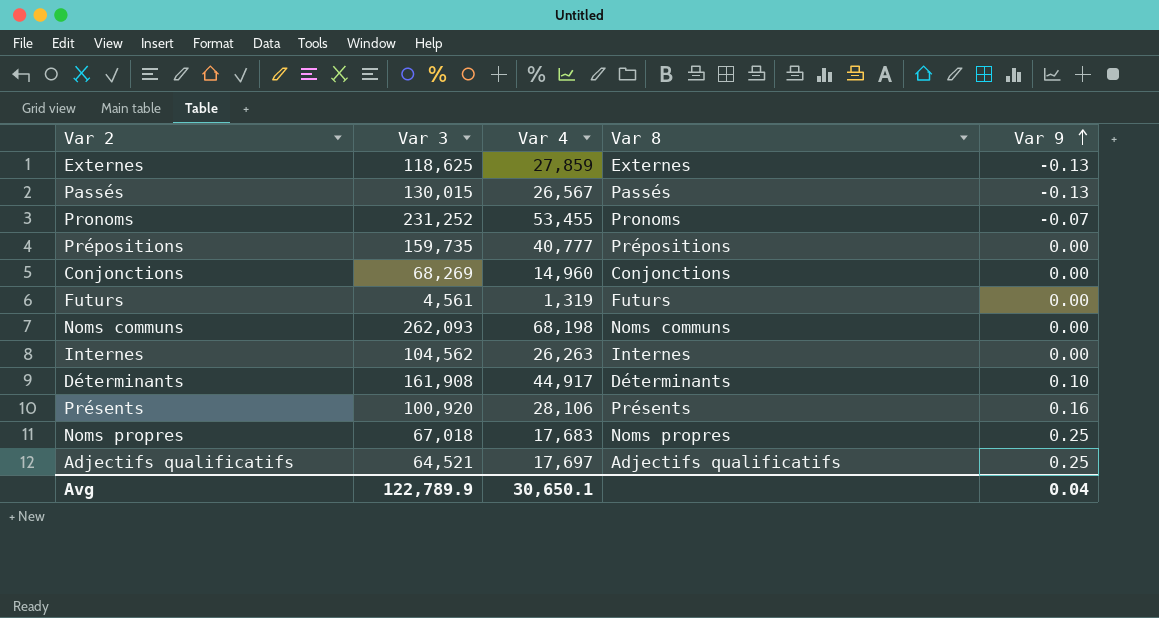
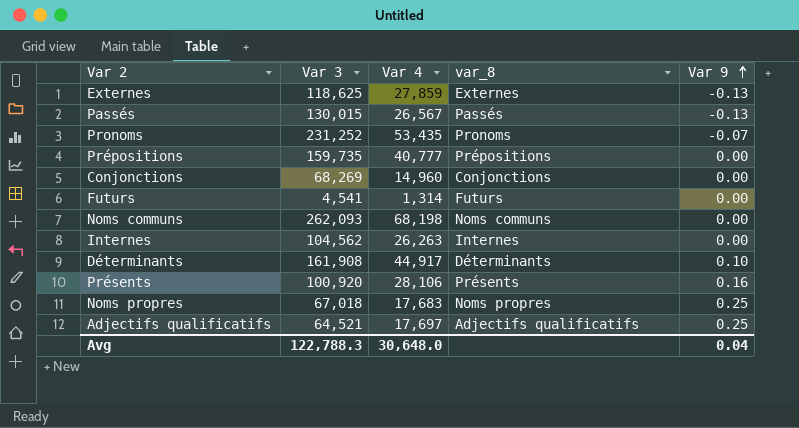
column name: Var 8 -> var_8
Pronoms | Var 4: 53,455 -> 53,435
Futurs | Var 3: 4,561 -> 4,541
Futurs | Var 4: 1,319 -> 1,314
Avg | Var 3: 122,789.9 -> 122,788.3
Avg | Var 4: 30,650.1 -> 30,648.0

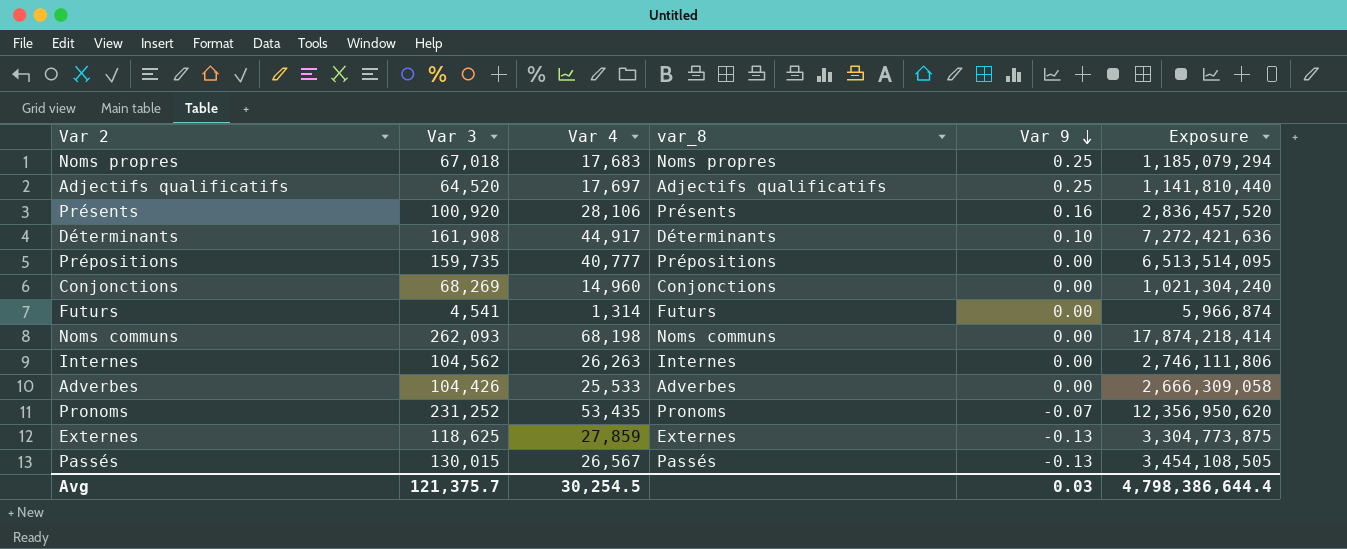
row order: Var 9 ascending -> Var 9 descending
column Exposure | formula: none -> [Var 3] * [Var 4]
Adjectifs qualificatifs | Var 3: 64,521 -> 64,520
row Adverbes: none -> 104,426 | 25,533 | Adverbes | 0.00 | 2,666,309,058
Avg | Var 3: 122,788.3 -> 121,375.7
Avg | Var 4: 30,648.0 -> 30,254.5
Avg | Var 9: 0.04 -> 0.03

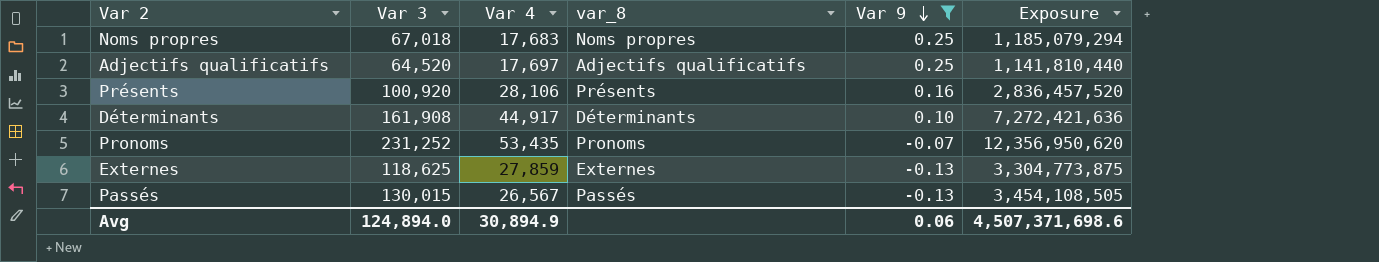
filter: none -> Var 9 != 0.00
Avg | Var 3: 121,375.7 -> 124,894.0
Avg | Var 4: 30,254.5 -> 30,894.9
Avg | Var 9: 0.03 -> 0.06
Avg | Exposure: 4,798,386,644.4 -> 4,507,371,698.6

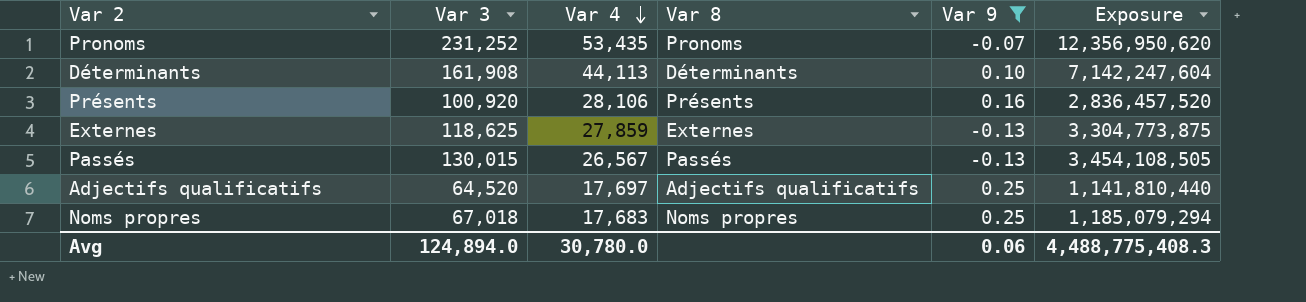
row order: Var 9 descending -> Var 4 descending
column name: var_8 -> Var 8
Déterminants | Var 4: 44,917 -> 44,113
Déterminants | Exposure: 7,272,421,636 -> 7,142,247,604
Avg | Var 4: 30,894.9 -> 30,780.0
Avg | Exposure: 4,507,371,698.6 -> 4,488,775,408.3

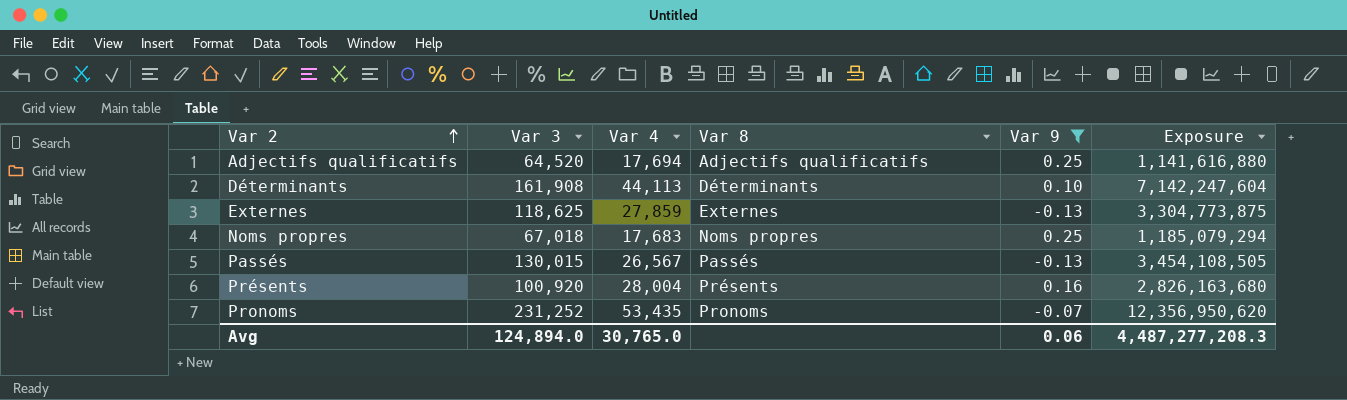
row order: Var 4 descending -> Var 2 ascending
Adjectifs qualificatifs | Var 4: 17,697 -> 17,694
Adjectifs qualificatifs | Exposure: 1,141,810,440 -> 1,141,616,880
Présents | Var 4: 28,106 -> 28,004
Présents | Exposure: 2,836,457,520 -> 2,826,163,680
Avg | Var 4: 30,780.0 -> 30,765.0
Avg | Exposure: 4,488,775,408.3 -> 4,487,277,208.3

